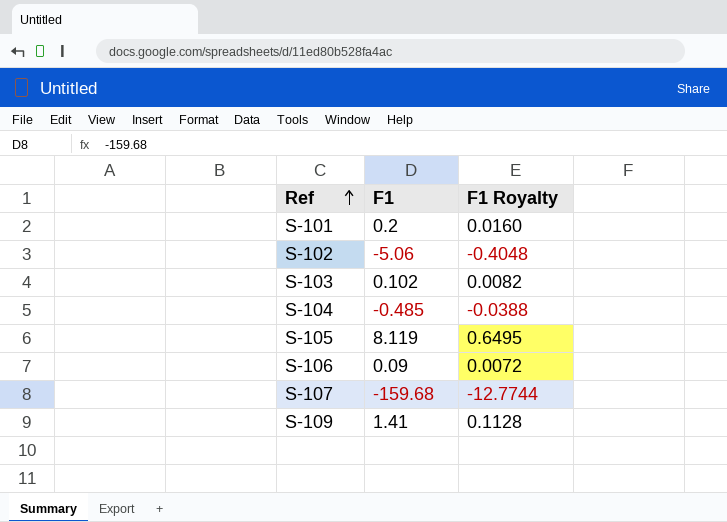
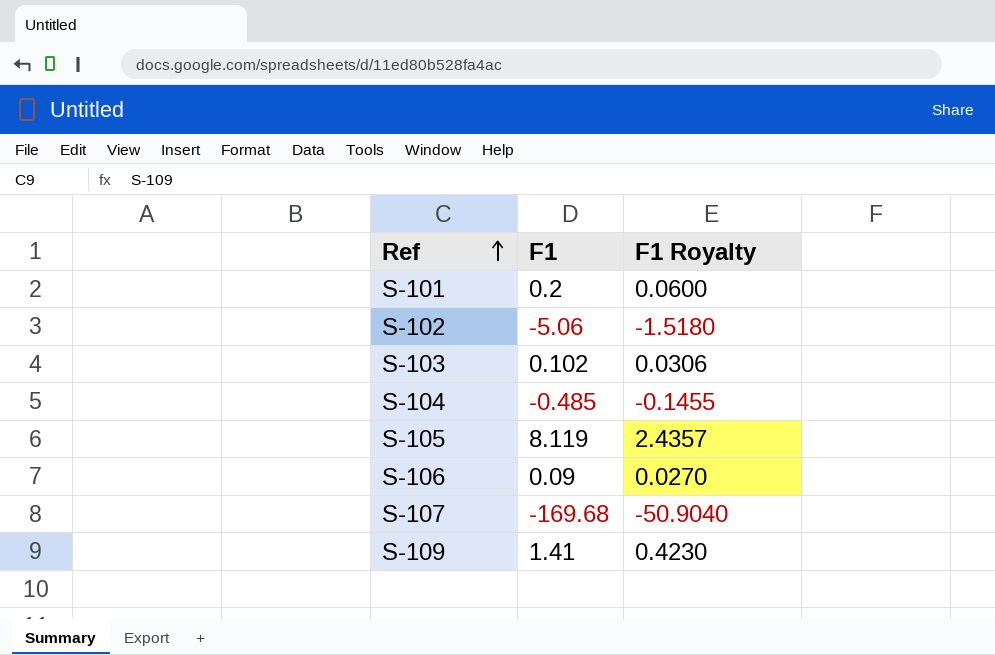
column F1 Royalty | formula: [F1] * 0.08 -> [F1] * 0.3
S-107 | F1: -159.68 -> -169.68

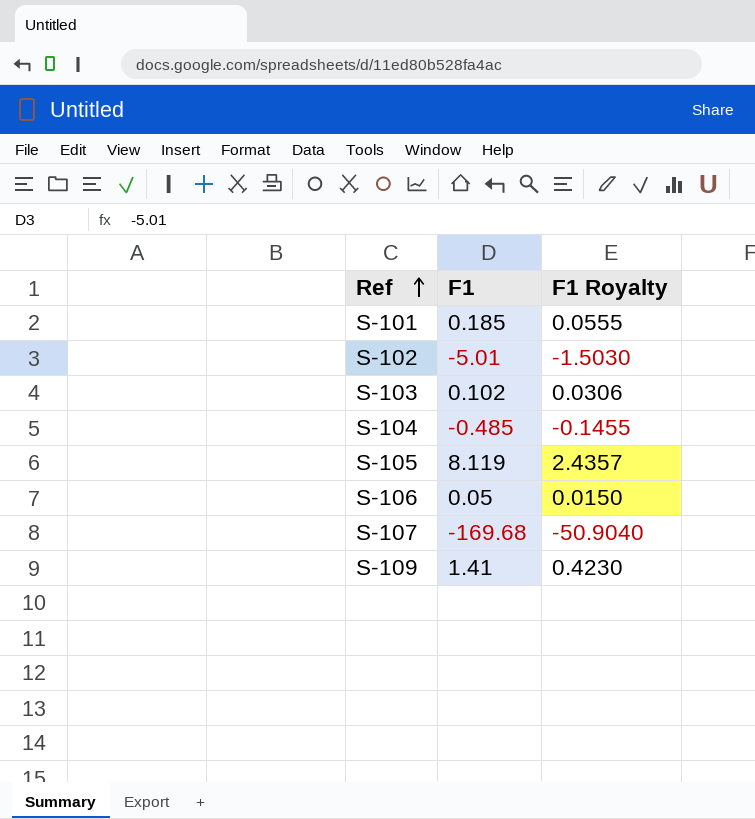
S-101 | F1: 0.2 -> 0.185
S-101 | F1 Royalty: 0.0600 -> 0.0555
S-102 | F1: -5.06 -> -5.01
S-102 | F1 Royalty: -1.5180 -> -1.5030
S-106 | F1: 0.09 -> 0.05
S-106 | F1 Royalty: 0.0270 -> 0.0150

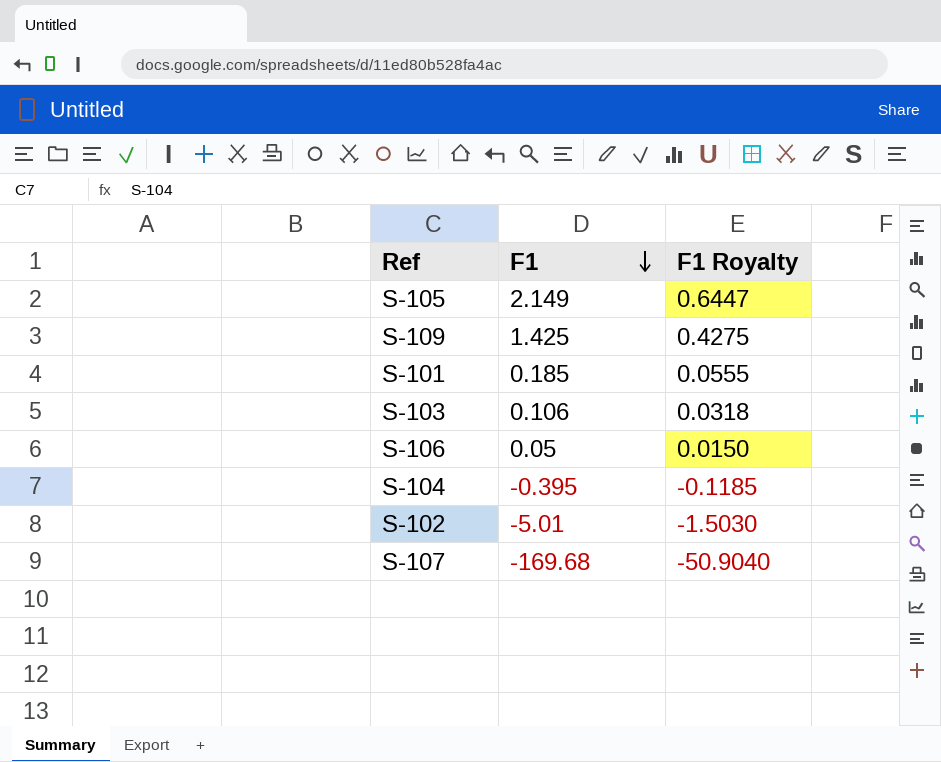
row order: Ref ascending -> F1 descending
S-105 | F1: 8.119 -> 2.149
S-105 | F1 Royalty: 2.4357 -> 0.6447
S-109 | F1: 1.41 -> 1.425
S-109 | F1 Royalty: 0.4230 -> 0.4275
S-103 | F1: 0.102 -> 0.106
S-103 | F1 Royalty: 0.0306 -> 0.0318
S-104 | F1: -0.485 -> -0.395
S-104 | F1 Royalty: -0.1455 -> -0.1185

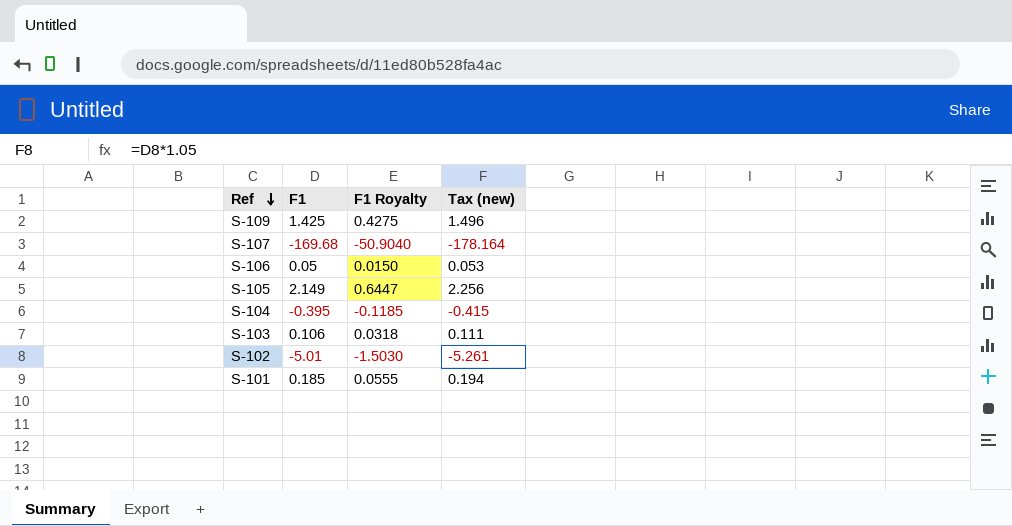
row order: F1 descending -> Ref descending
column Tax (new) | formula: none -> [F1] * 1.05

